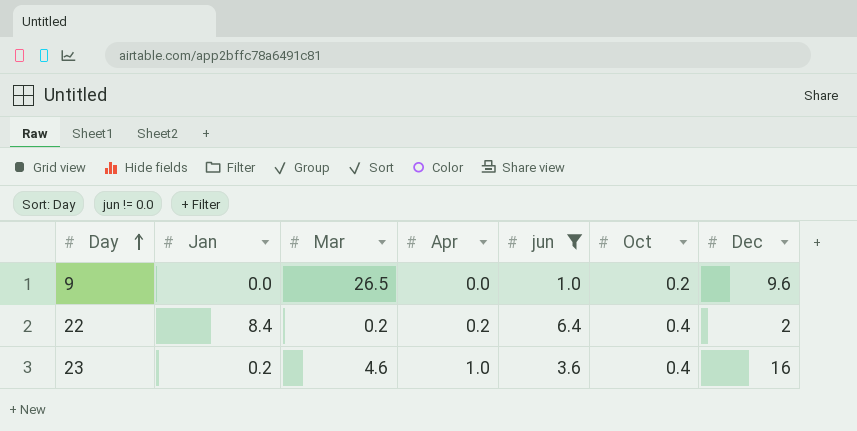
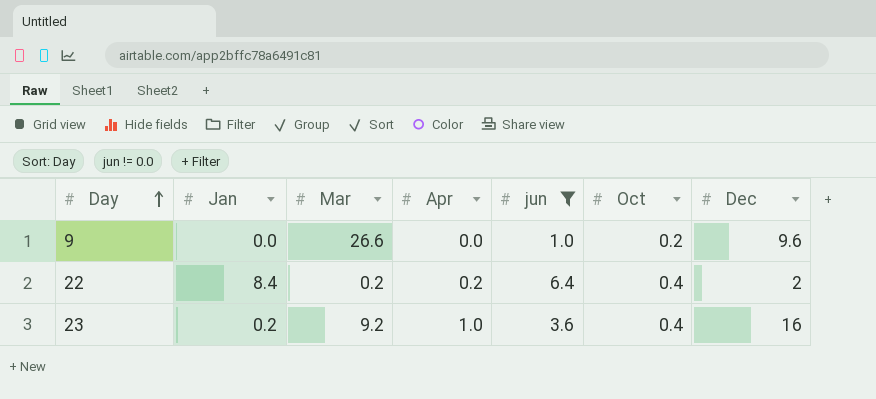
9 | Mar: 26.5 -> 26.6
23 | Mar: 4.6 -> 9.2

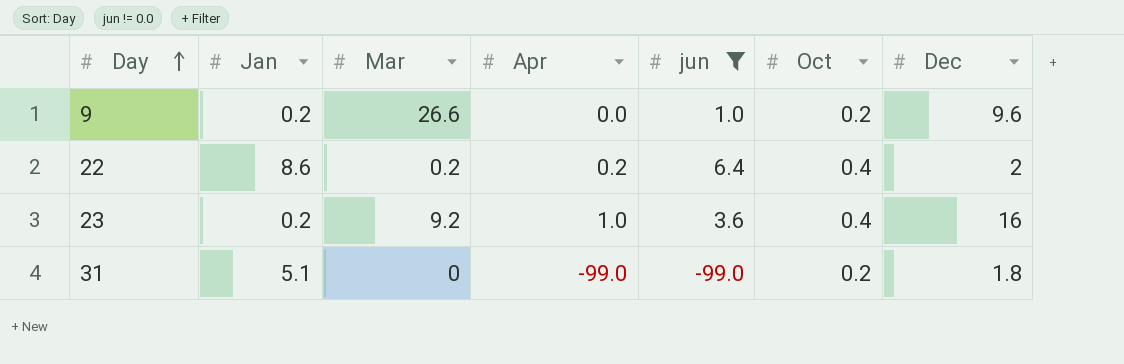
9 | Jan: 0.0 -> 0.2
22 | Jan: 8.4 -> 8.6
row 31: none -> 5.1 | 0 | -99.0 | -99.0 | 0.2 | 1.8

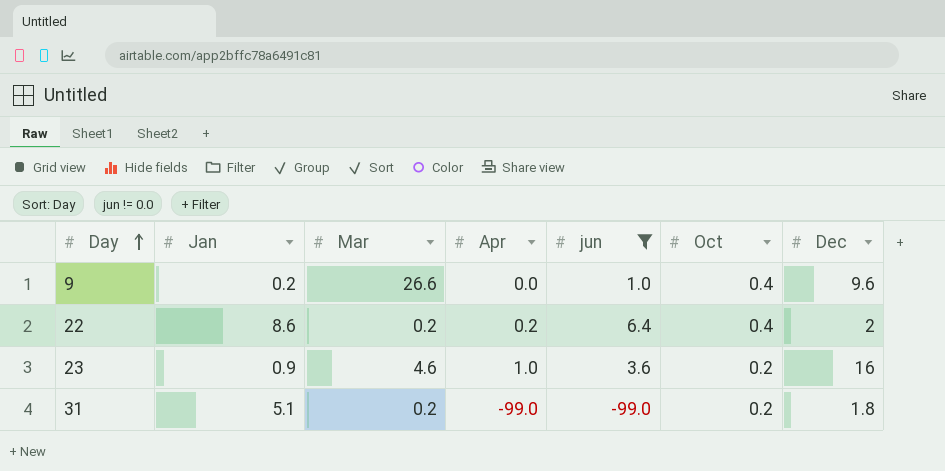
9 | Oct: 0.2 -> 0.4
23 | Jan: 0.2 -> 0.9
23 | Mar: 9.2 -> 4.6
23 | Oct: 0.4 -> 0.2
31 | Mar: 0 -> 0.2

